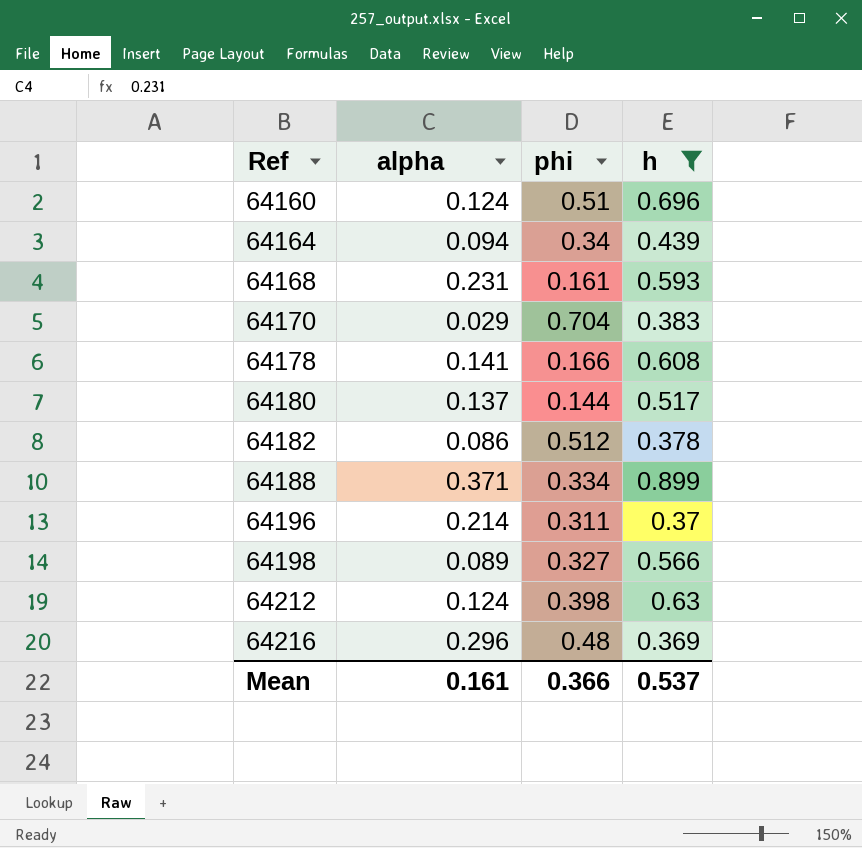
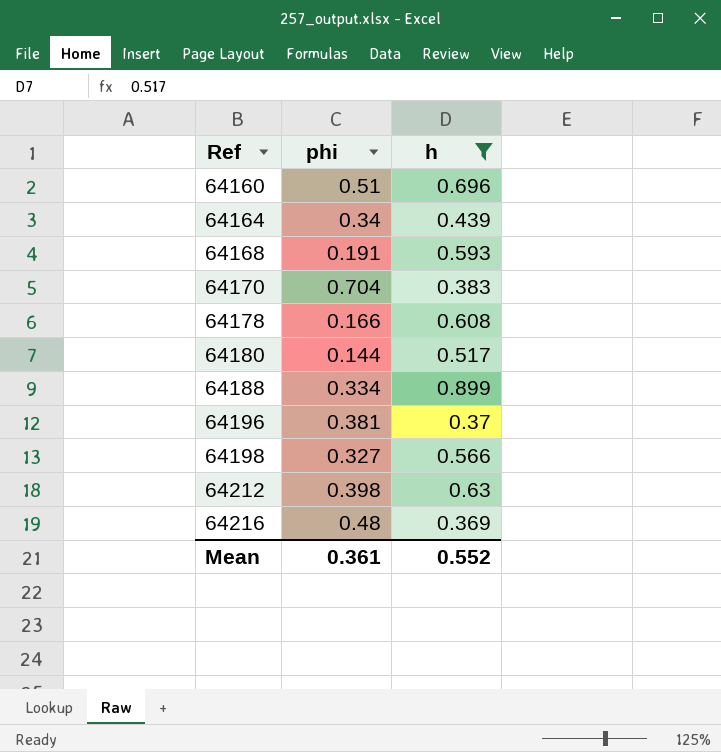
column alpha | position: 2 -> none
row 64182: 0.086 | 0.512 | 0.378 -> none
64168 | phi: 0.161 -> 0.191
64196 | phi: 0.311 -> 0.381
Mean | phi: 0.366 -> 0.361
Mean | h: 0.537 -> 0.552

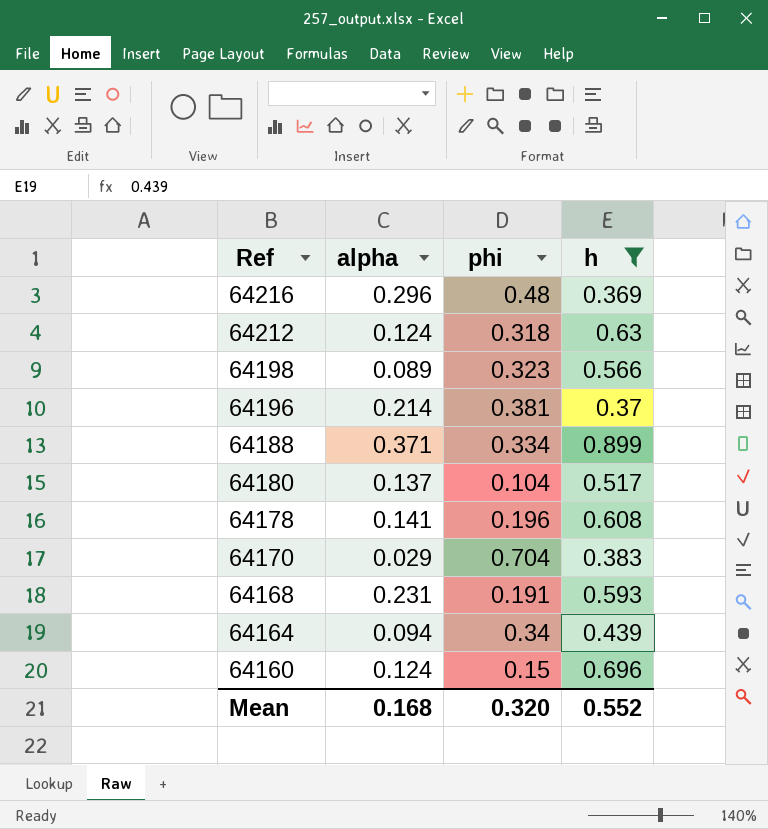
row order: Ref ascending -> Ref descending
column alpha | position: none -> 2
64212 | phi: 0.398 -> 0.318
64198 | phi: 0.327 -> 0.323
64180 | phi: 0.144 -> 0.104
64178 | phi: 0.166 -> 0.196
64160 | phi: 0.51 -> 0.15
Mean | phi: 0.361 -> 0.320

